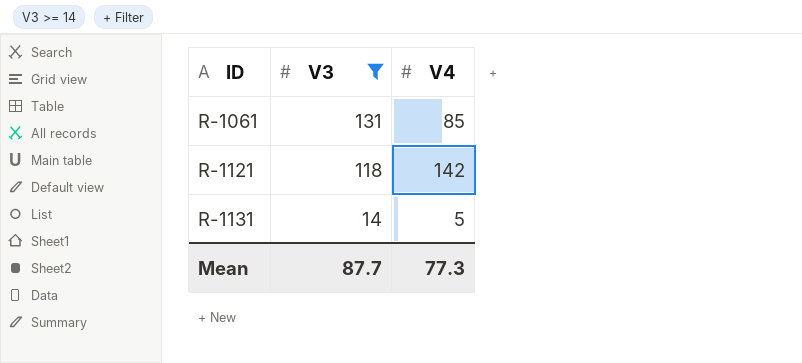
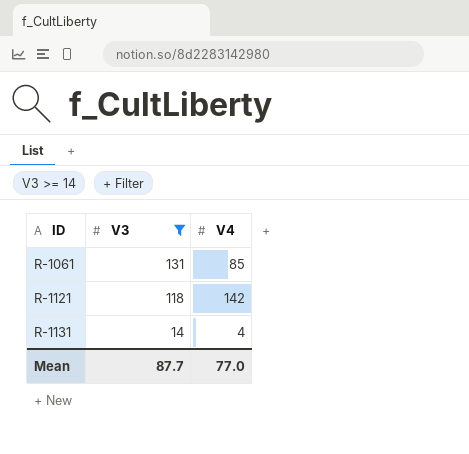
R-1131 | V4: 5 -> 4
Mean | V4: 77.3 -> 77.0

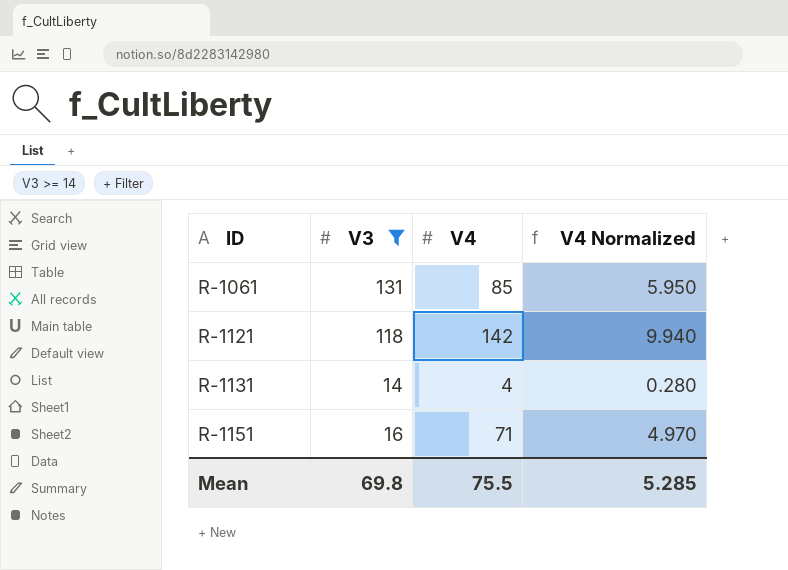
column V4 Normalized | formula: none -> [V4] * 0.07
row R-1151: none -> 16 | 71 | 4.970
Mean | V3: 87.7 -> 69.8
Mean | V4: 77.0 -> 75.5

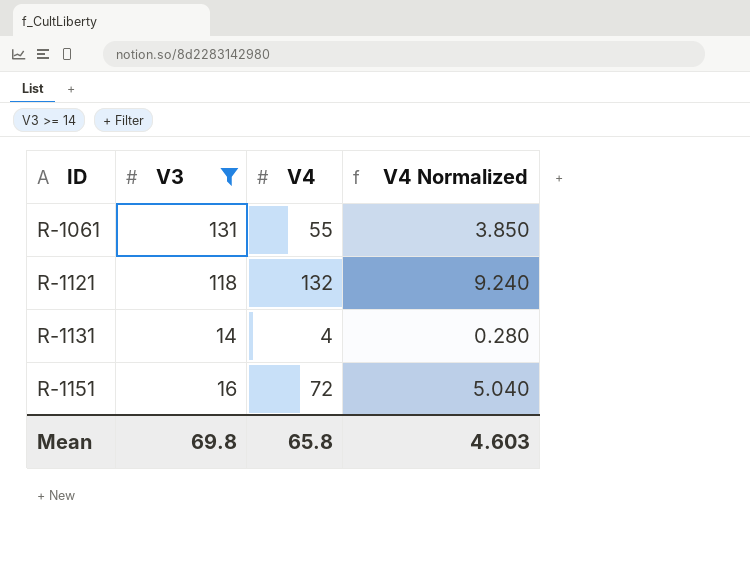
R-1061 | V4: 85 -> 55
R-1061 | V4 Normalized: 5.950 -> 3.850
R-1121 | V4: 142 -> 132
R-1121 | V4 Normalized: 9.940 -> 9.240
R-1151 | V4: 71 -> 72
R-1151 | V4 Normalized: 4.970 -> 5.040
Mean | V4: 75.5 -> 65.8
Mean | V4 Normalized: 5.285 -> 4.603

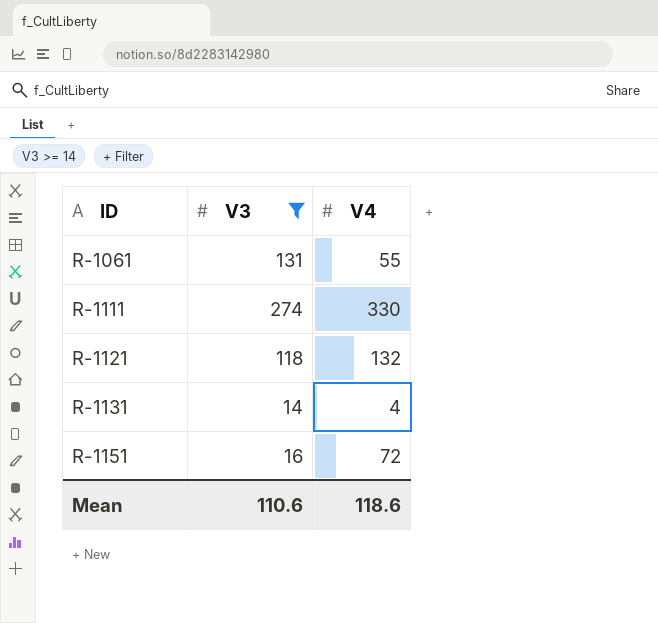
column V4 Normalized | formula: [V4] * 0.07 -> none
row R-1111: none -> 274 | 330
Mean | V3: 69.8 -> 110.6
Mean | V4: 65.8 -> 118.6

